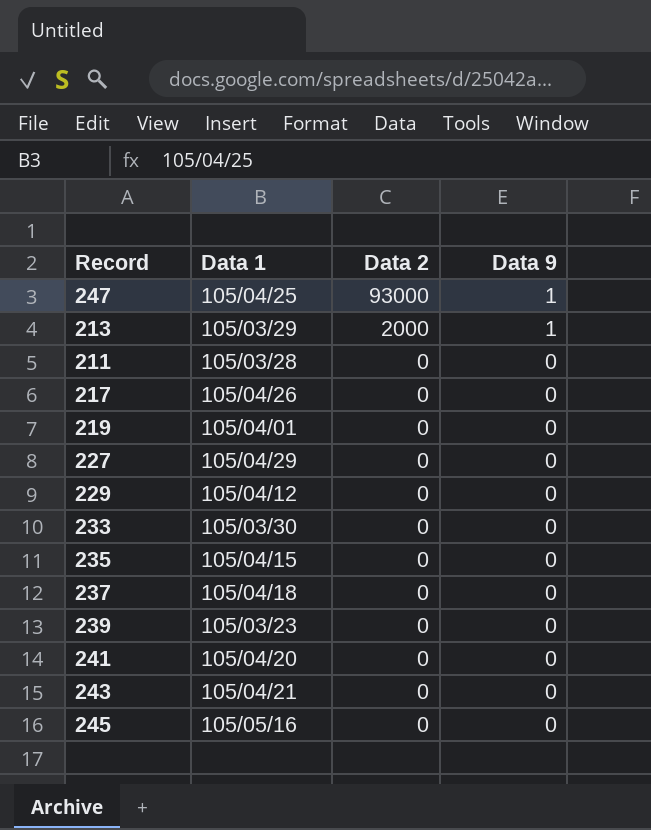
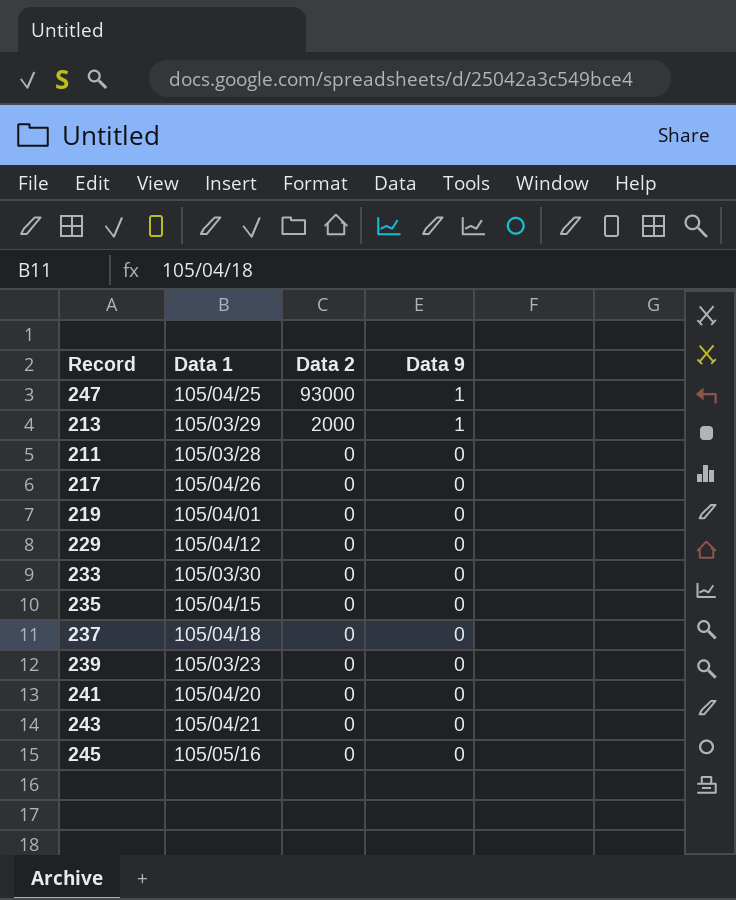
row 227: 105/04/29 | 0 | 0 -> none

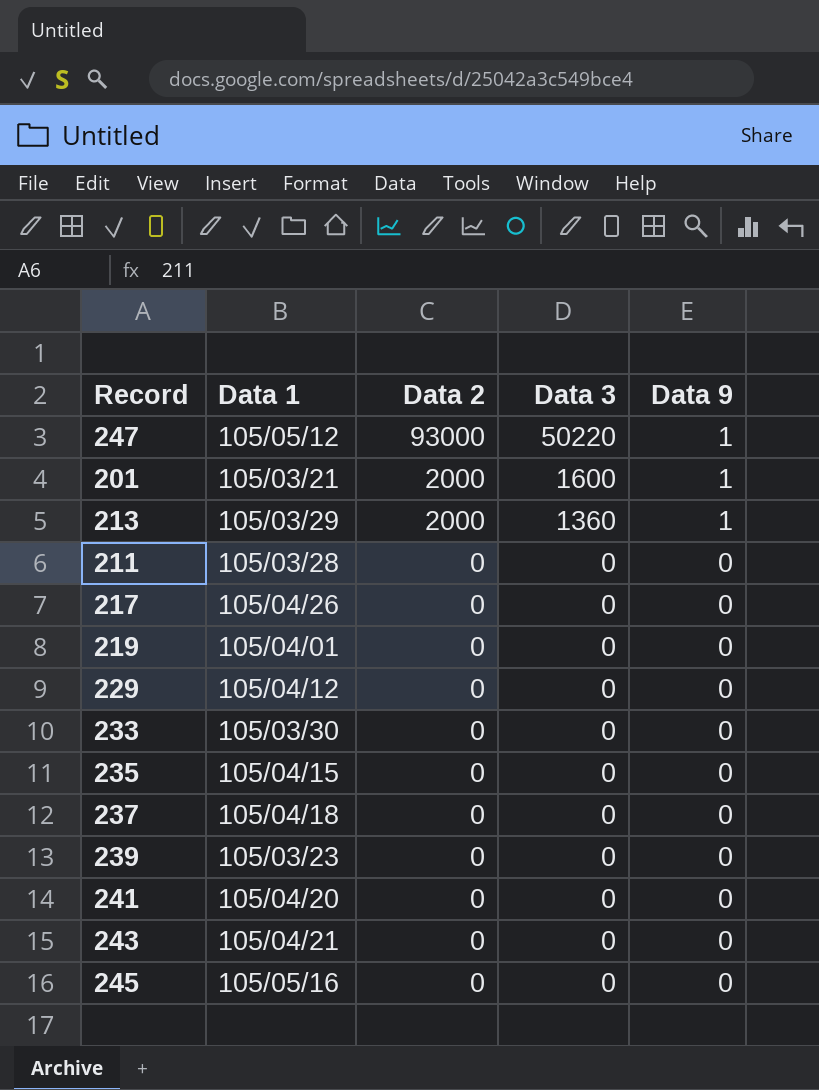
column Data 3 | position: none -> 4
247 | Data 1: 105/04/25 -> 105/05/12
row 201: none -> 105/03/21 | 2000 | 1600 | 1

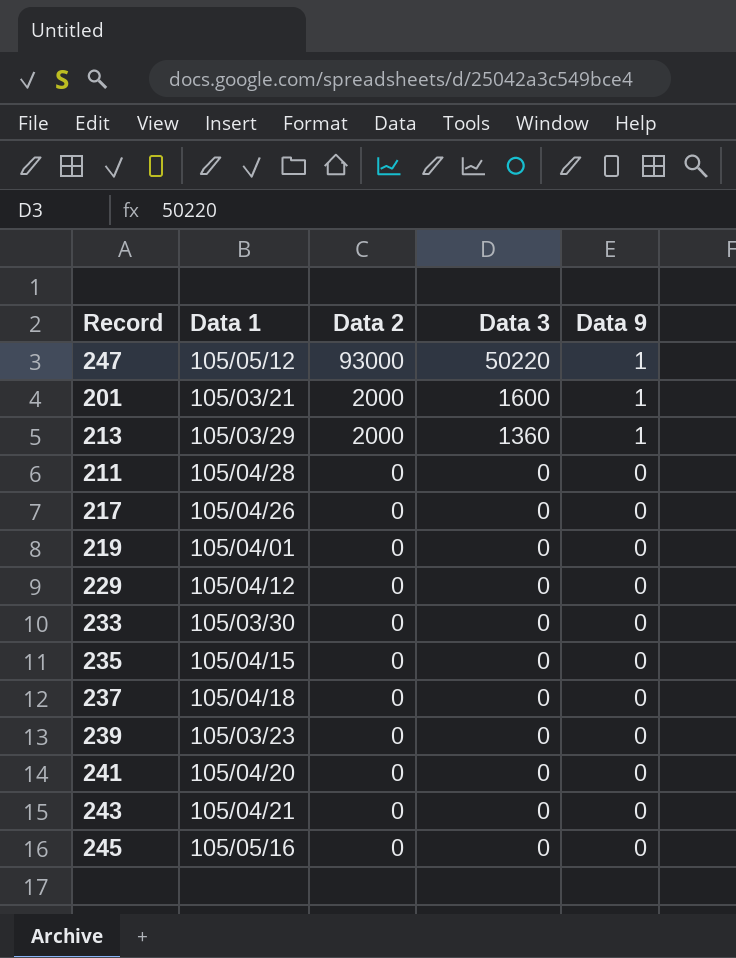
211 | Data 1: 105/03/28 -> 105/04/28

